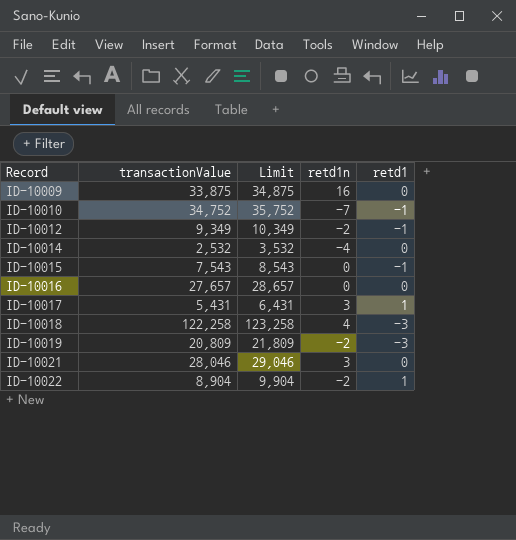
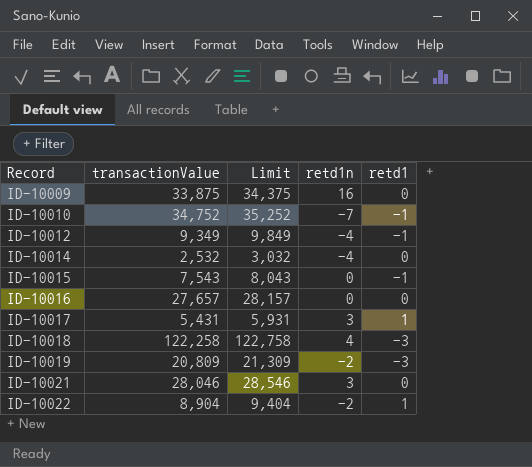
column Limit | formula: [transactionValue] + 1000 -> [transactionValue] + 500
ID-10012 | retd1n: -2 -> -4

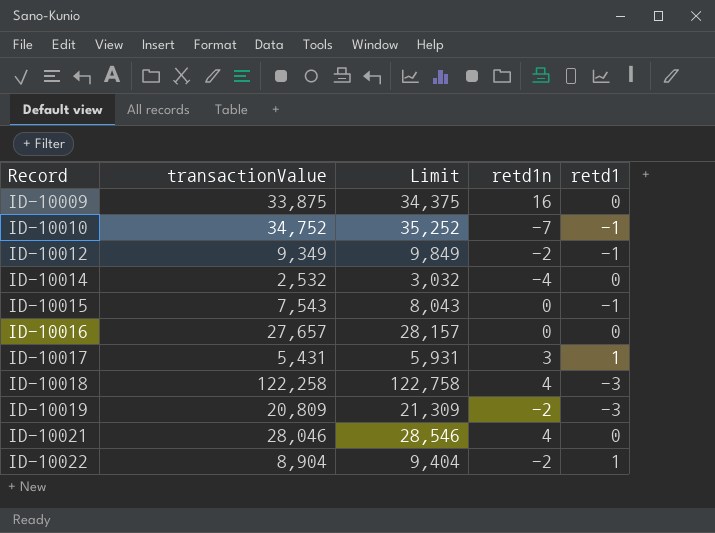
ID-10012 | retd1n: -4 -> -2
ID-10021 | retd1n: 3 -> 4

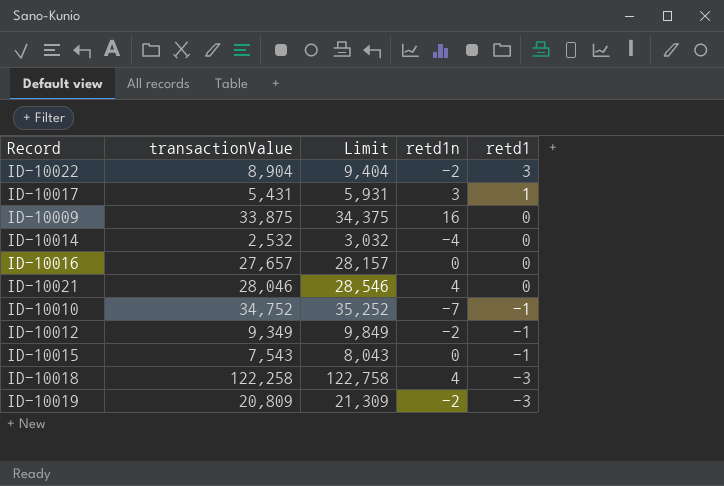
row order: Record ascending -> retd1 descending
ID-10022 | retd1: 1 -> 3

